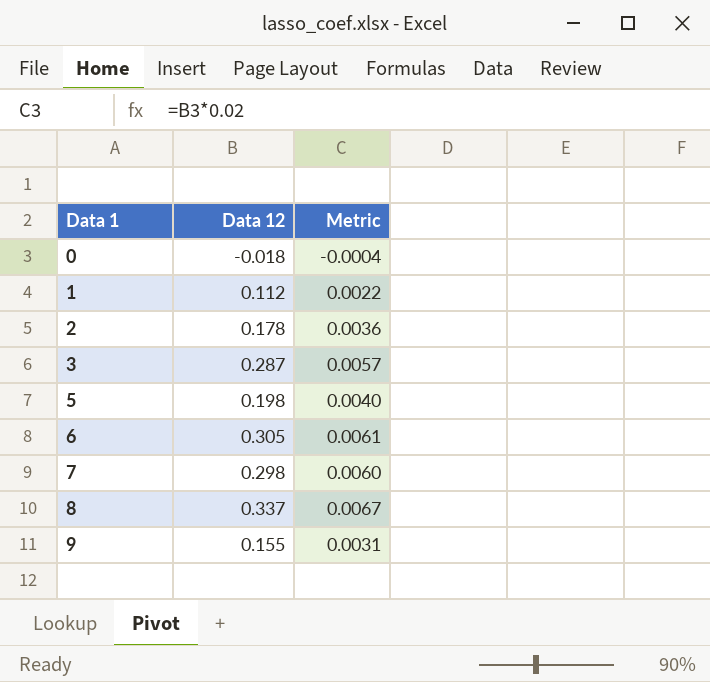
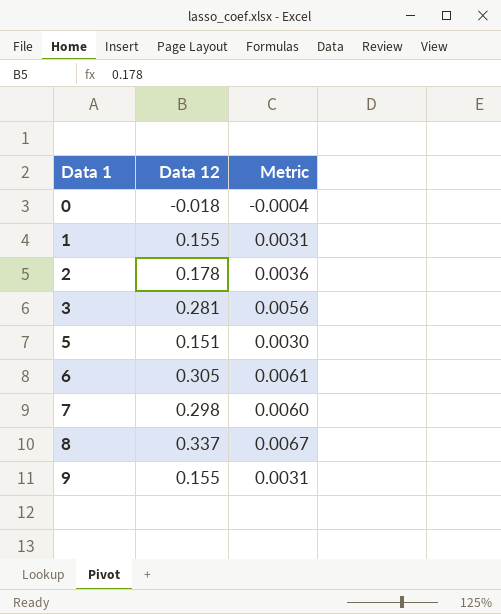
1 | Data 12: 0.112 -> 0.155
1 | Metric: 0.0022 -> 0.0031
3 | Data 12: 0.287 -> 0.281
3 | Metric: 0.0057 -> 0.0056
5 | Data 12: 0.198 -> 0.151
5 | Metric: 0.0040 -> 0.0030

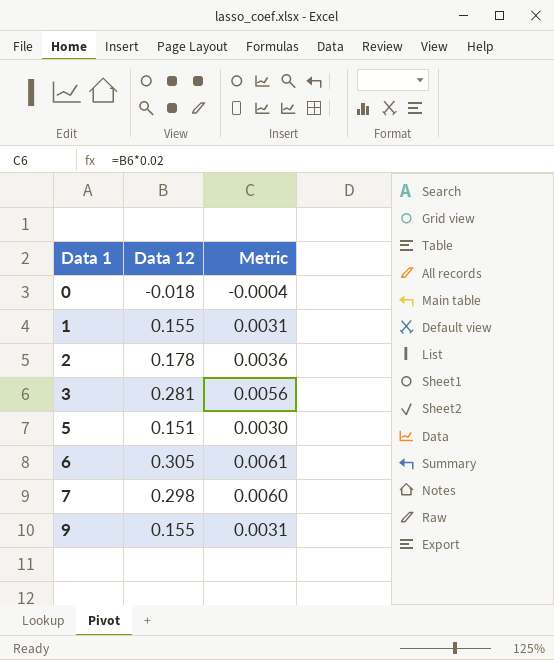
row 8: 0.337 | 0.0067 -> none

